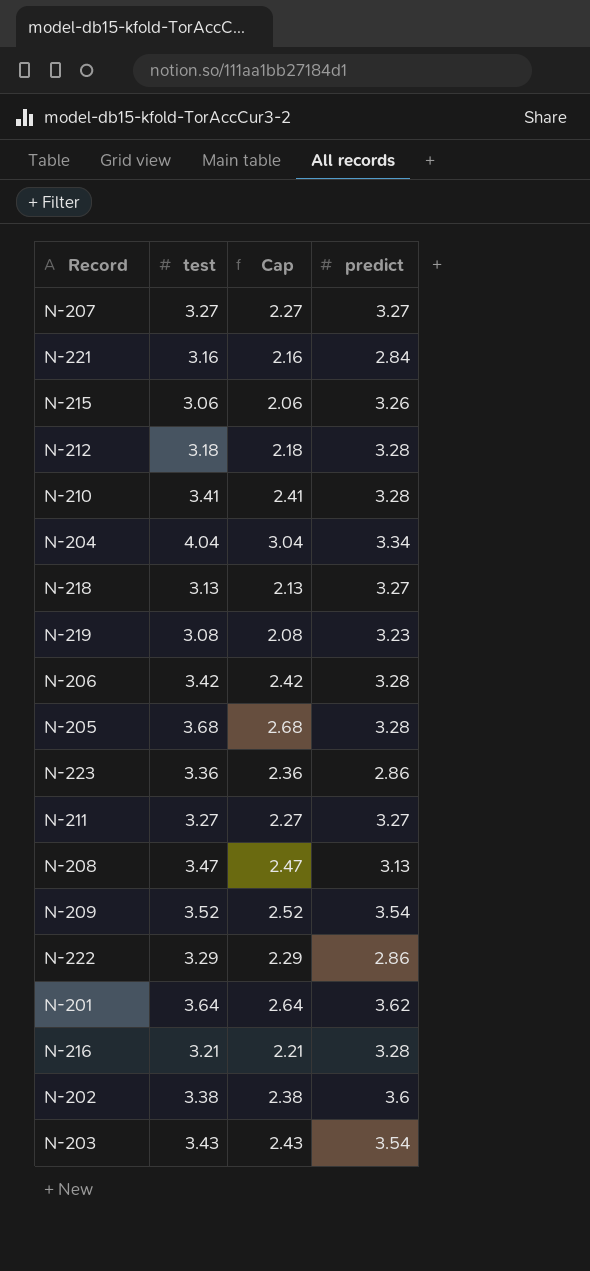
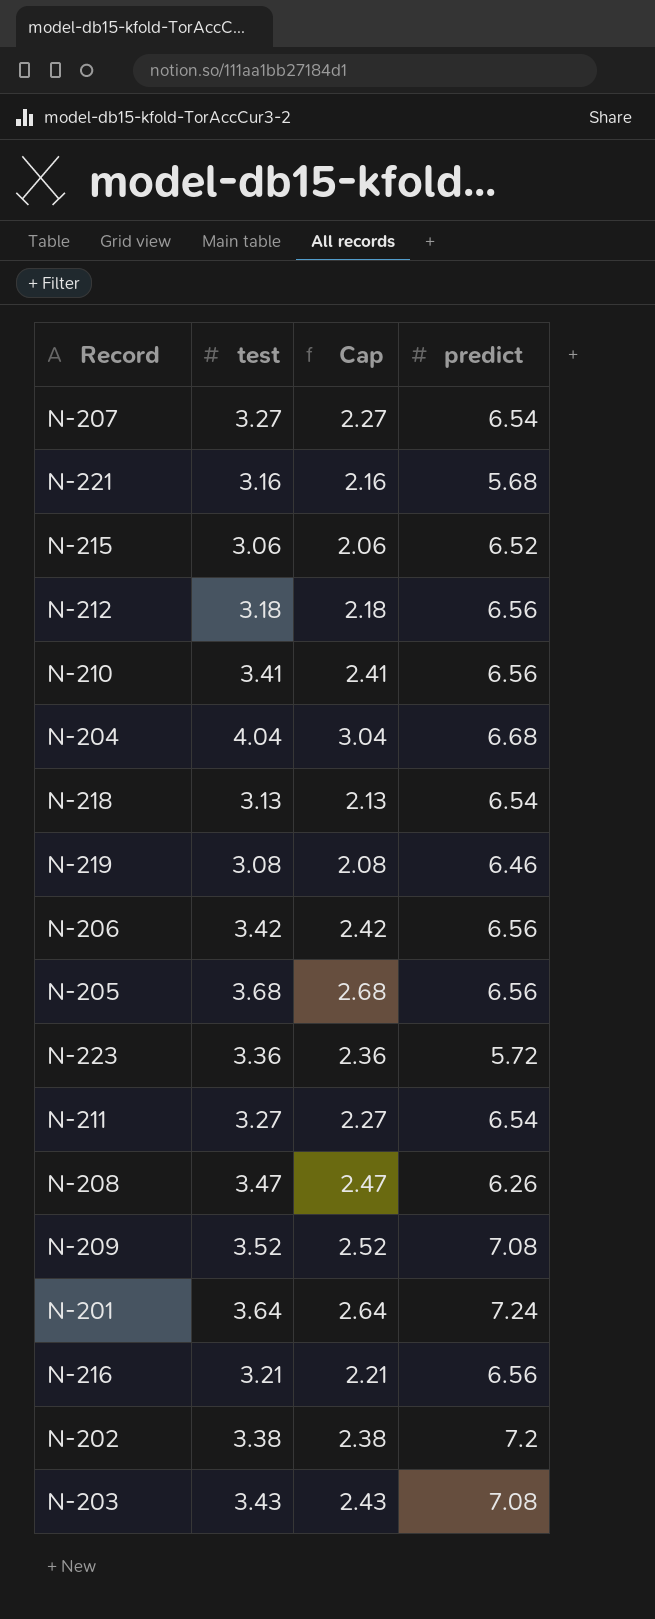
row N-222: 3.29 | 2.29 | 2.86 -> none
N-207 | predict: 3.27 -> 6.54
N-221 | predict: 2.84 -> 5.68
N-215 | predict: 3.26 -> 6.52
N-212 | predict: 3.28 -> 6.56
N-210 | predict: 3.28 -> 6.56
N-204 | predict: 3.34 -> 6.68
N-218 | predict: 3.27 -> 6.54
N-219 | predict: 3.23 -> 6.46
N-206 | predict: 3.28 -> 6.56
N-205 | predict: 3.28 -> 6.56
N-223 | predict: 2.86 -> 5.72
N-211 | predict: 3.27 -> 6.54
N-208 | predict: 3.13 -> 6.26
N-209 | predict: 3.54 -> 7.08
N-201 | predict: 3.62 -> 7.24
N-216 | predict: 3.28 -> 6.56
N-202 | predict: 3.6 -> 7.2
N-203 | predict: 3.54 -> 7.08

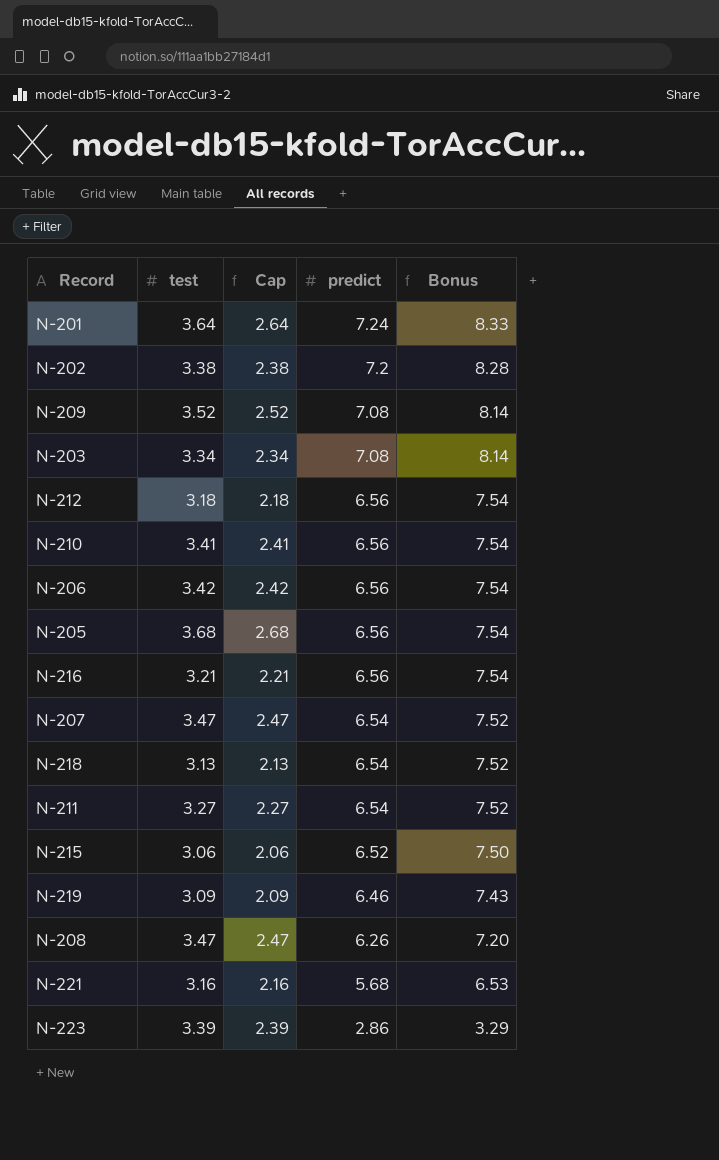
row order: none -> predict descending
column Bonus | formula: none -> [predict] * 1.15
row N-204: 4.04 | 3.04 | 6.68 -> none
N-203 | test: 3.43 -> 3.34
N-203 | Cap: 2.43 -> 2.34
N-207 | test: 3.27 -> 3.47
N-207 | Cap: 2.27 -> 2.47
N-219 | test: 3.08 -> 3.09
N-219 | Cap: 2.08 -> 2.09
N-223 | test: 3.36 -> 3.39
N-223 | Cap: 2.36 -> 2.39
N-223 | predict: 5.72 -> 2.86

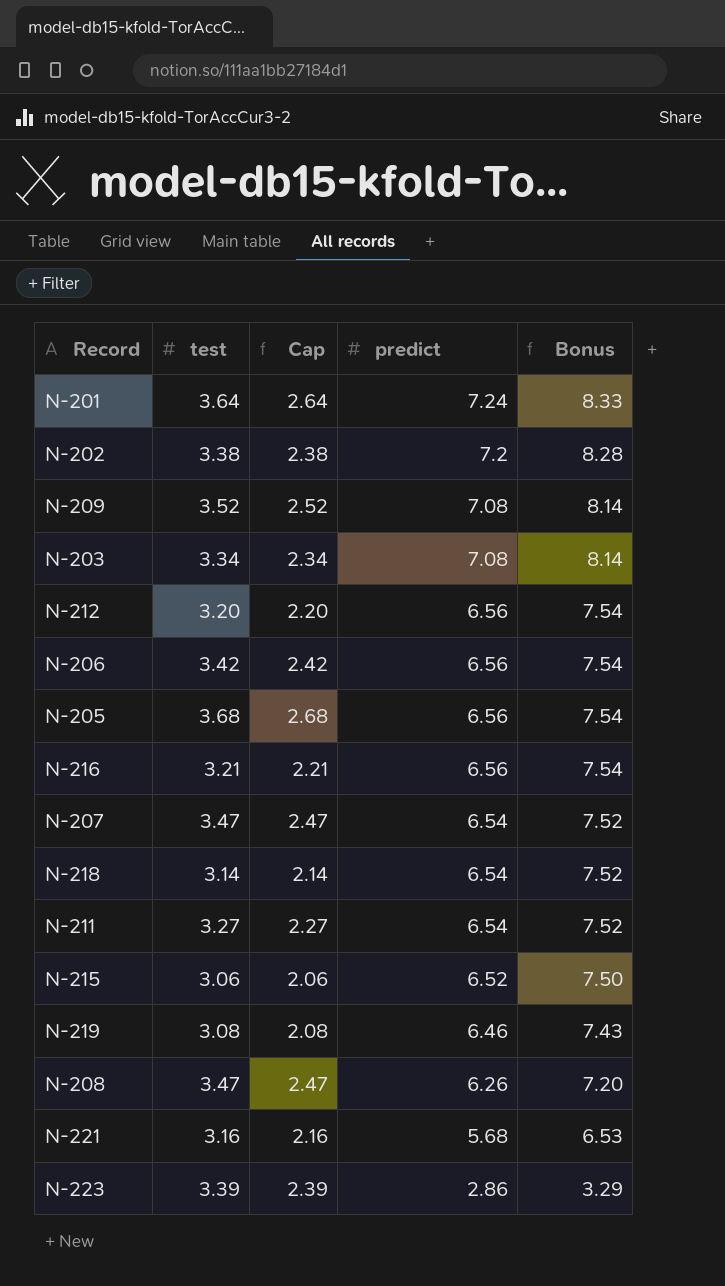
row N-210: 3.41 | 2.41 | 6.56 | 7.54 -> none
N-212 | test: 3.18 -> 3.20
N-212 | Cap: 2.18 -> 2.20
N-218 | test: 3.13 -> 3.14
N-218 | Cap: 2.13 -> 2.14
N-219 | test: 3.09 -> 3.08
N-219 | Cap: 2.09 -> 2.08

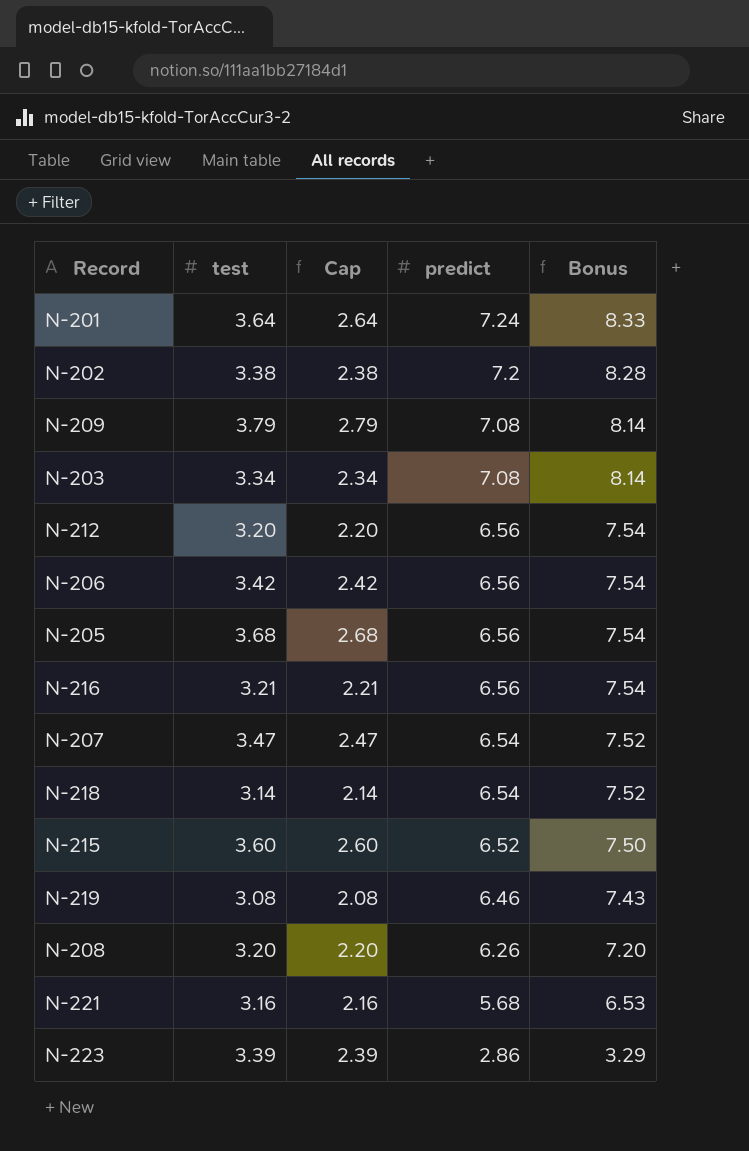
row N-211: 3.27 | 2.27 | 6.54 | 7.52 -> none
N-209 | test: 3.52 -> 3.79
N-209 | Cap: 2.52 -> 2.79
N-215 | test: 3.06 -> 3.60
N-215 | Cap: 2.06 -> 2.60
N-208 | test: 3.47 -> 3.20
N-208 | Cap: 2.47 -> 2.20

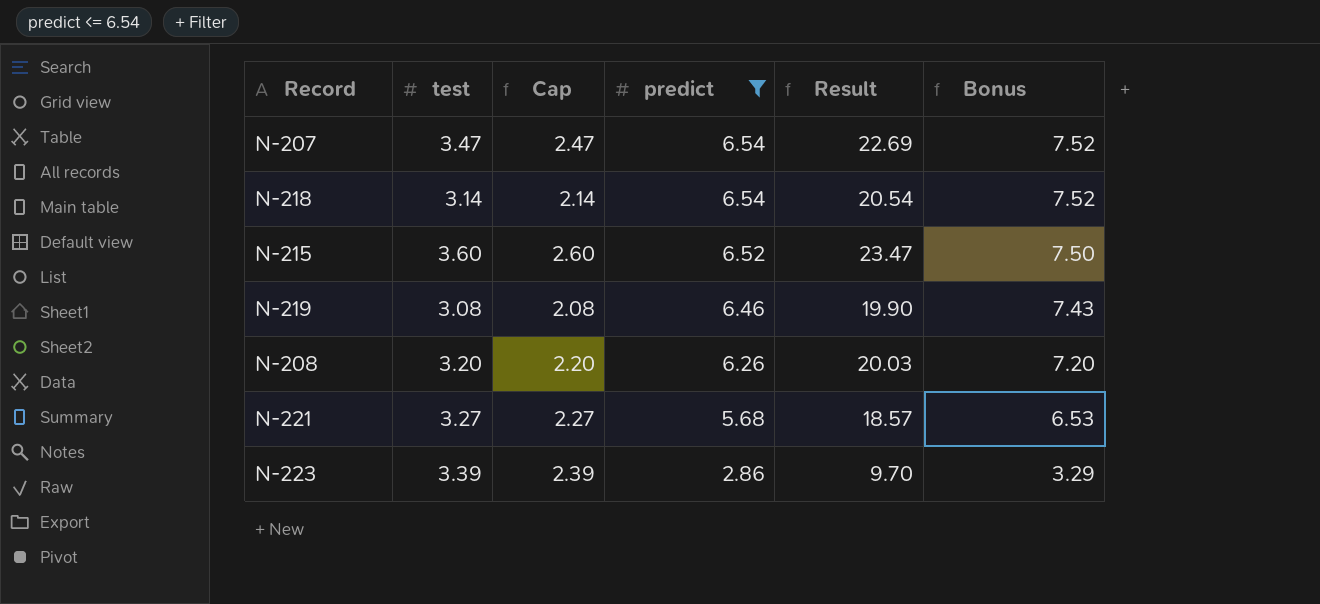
filter: none -> predict <= 6.54
column Result | formula: none -> [test] * [predict]
N-221 | test: 3.16 -> 3.27
N-221 | Cap: 2.16 -> 2.27

